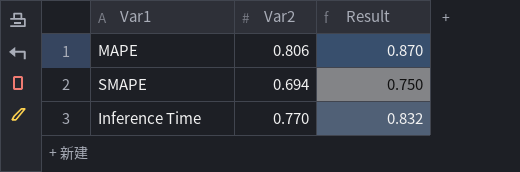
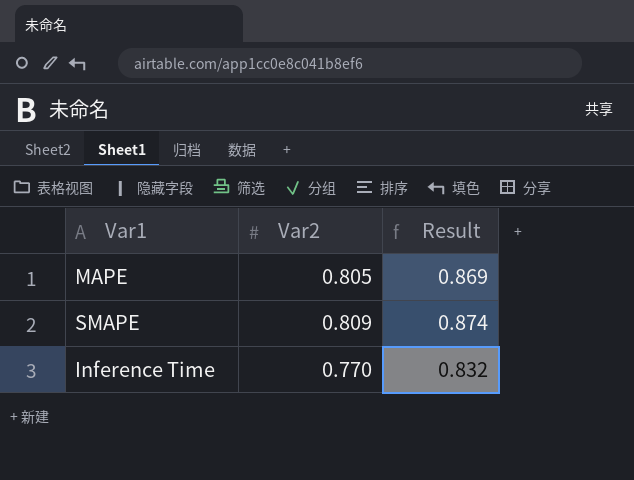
MAPE | Var2: 0.806 -> 0.805
MAPE | Result: 0.870 -> 0.869
SMAPE | Var2: 0.694 -> 0.809
SMAPE | Result: 0.750 -> 0.874

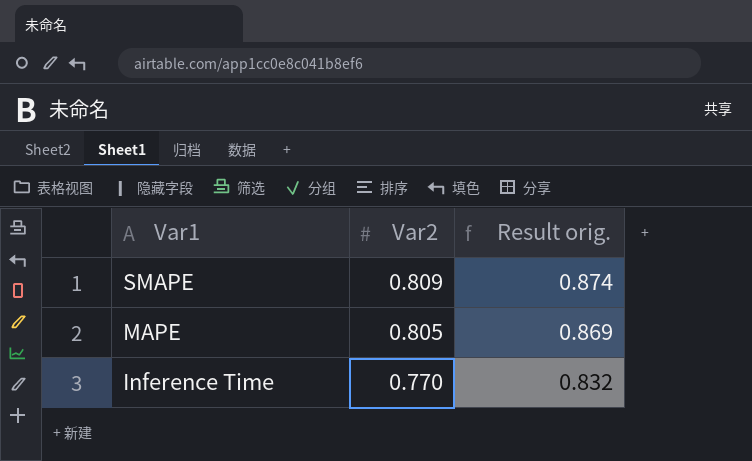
row order: none -> Var1 descending
column name: Result -> Result orig.

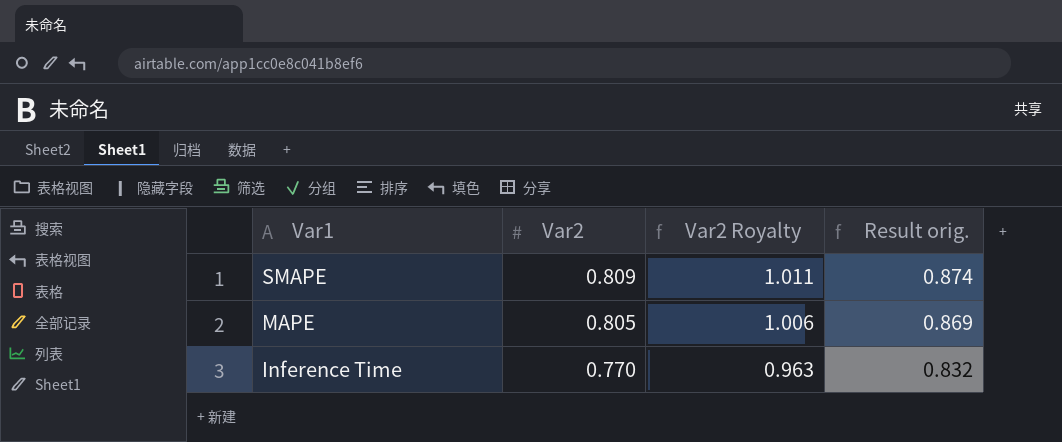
column Var2 Royalty | formula: none -> [Var2] * 1.25

